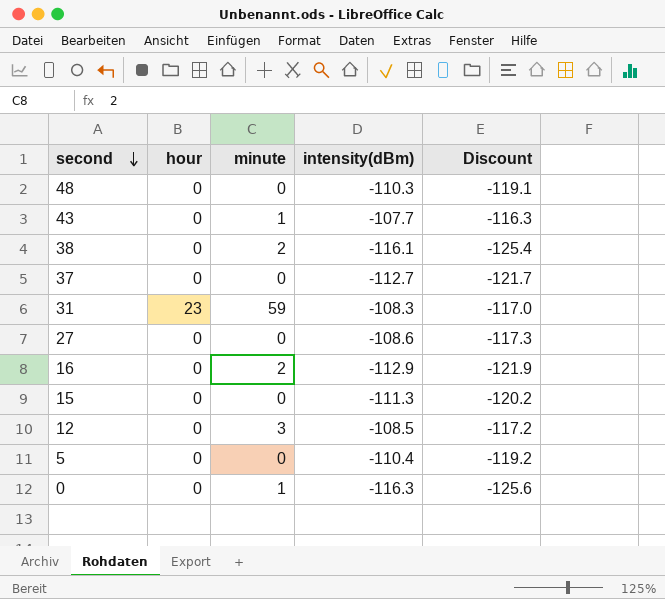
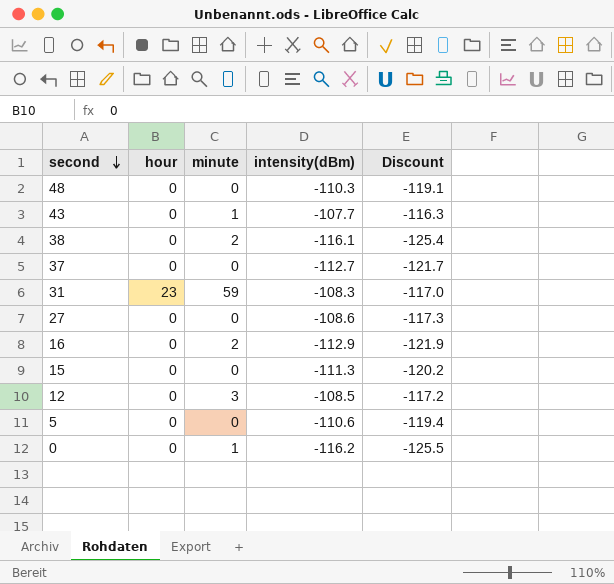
5 | intensity(dBm): -110.4 -> -110.6
5 | Discount: -119.2 -> -119.4
0 | intensity(dBm): -116.3 -> -116.2
0 | Discount: -125.6 -> -125.5

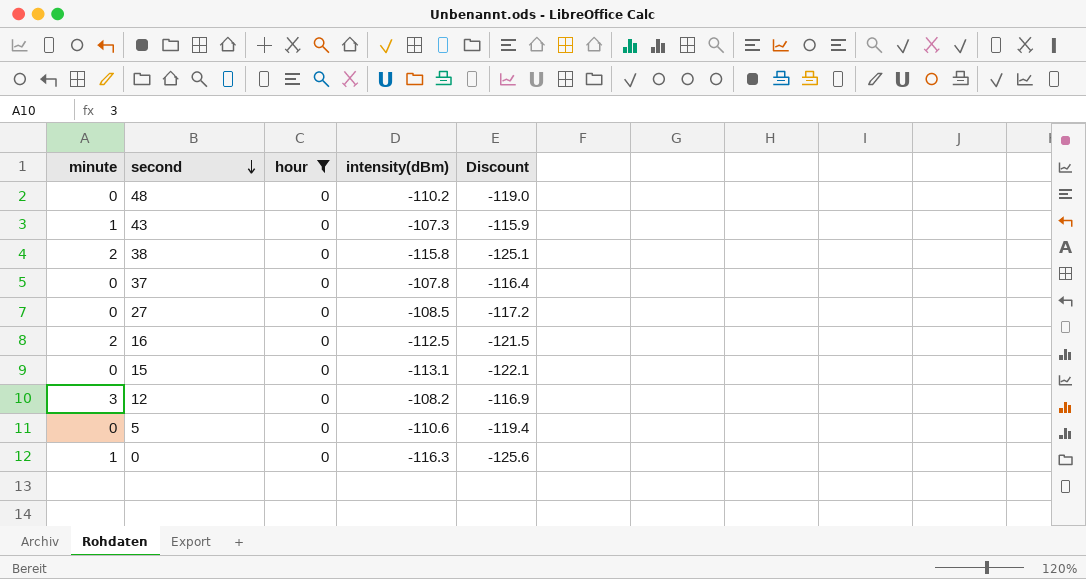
filter: none -> hour = 0
column minute | position: 3 -> 1
48 | intensity(dBm): -110.3 -> -110.2
48 | Discount: -119.1 -> -119.0
43 | intensity(dBm): -107.7 -> -107.3
43 | Discount: -116.3 -> -115.9
38 | intensity(dBm): -116.1 -> -115.8
38 | Discount: -125.4 -> -125.1
37 | intensity(dBm): -112.7 -> -107.8
37 | Discount: -121.7 -> -116.4
27 | intensity(dBm): -108.6 -> -108.5
27 | Discount: -117.3 -> -117.2
16 | intensity(dBm): -112.9 -> -112.5
16 | Discount: -121.9 -> -121.5
15 | intensity(dBm): -111.3 -> -113.1
15 | Discount: -120.2 -> -122.1
12 | intensity(dBm): -108.5 -> -108.2
12 | Discount: -117.2 -> -116.9
0 | intensity(dBm): -116.2 -> -116.3
0 | Discount: -125.5 -> -125.6

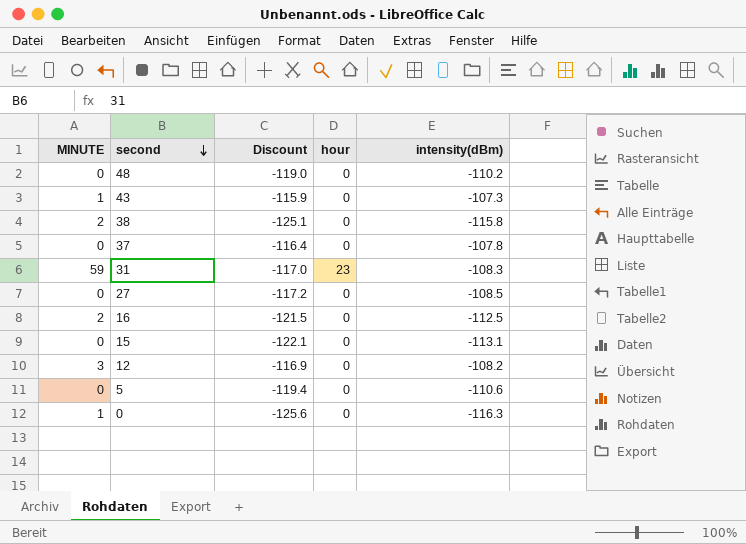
filter: hour = 0 -> none
column name: minute -> MINUTE
column Discount | position: 5 -> 3

